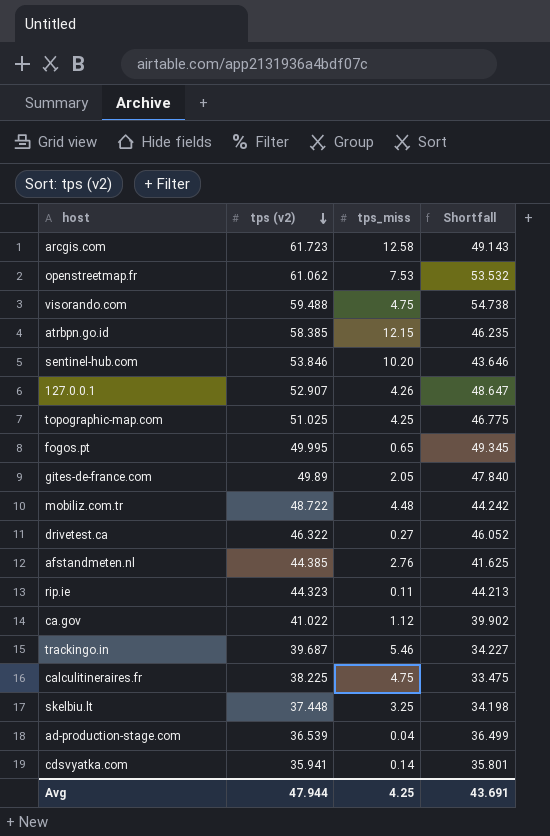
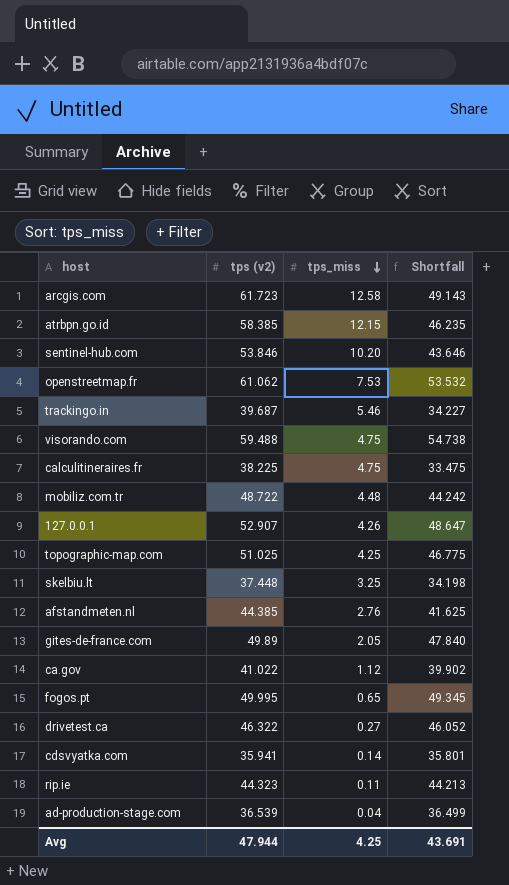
row order: tps (v2) descending -> tps_miss descending

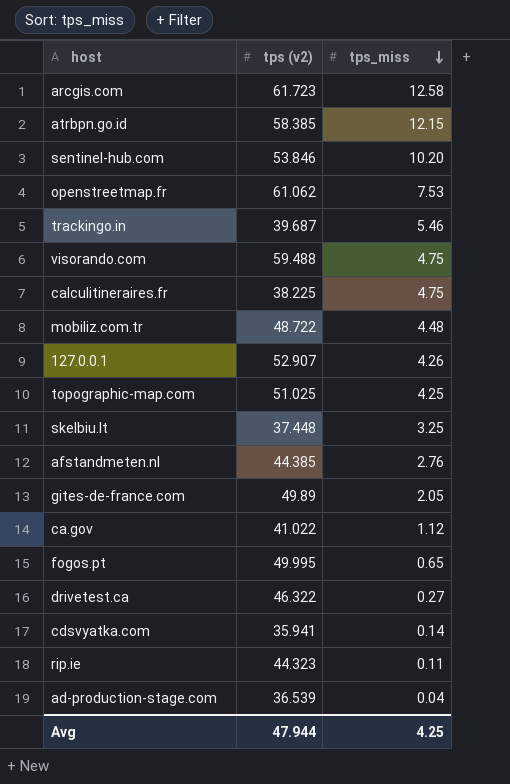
column Shortfall | formula: [tps (v2)] - [tps_miss] -> none

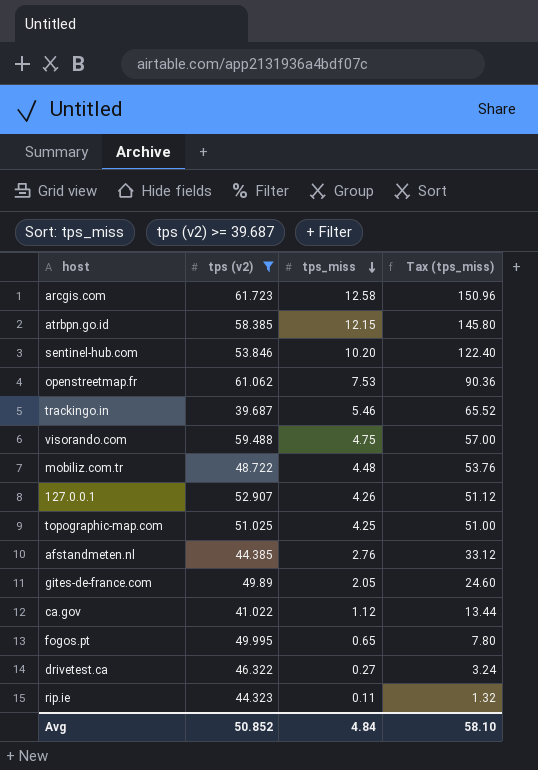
filter: none -> tps (v2) >= 39.687
column Tax (tps_miss) | formula: none -> [tps_miss] * 12
Avg | tps (v2): 47.944 -> 50.852
Avg | tps_miss: 4.25 -> 4.84

